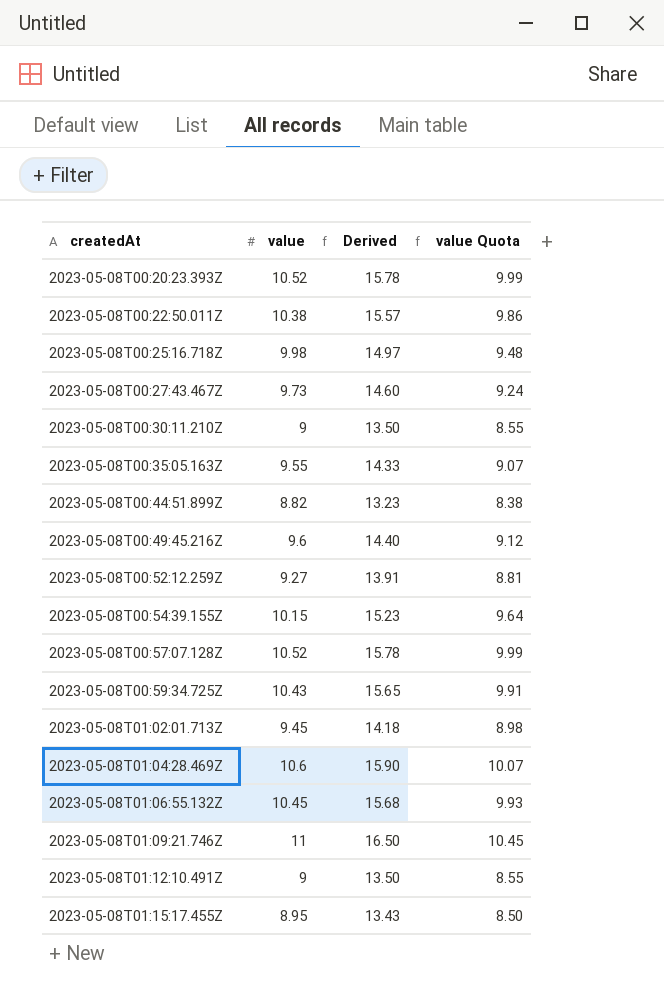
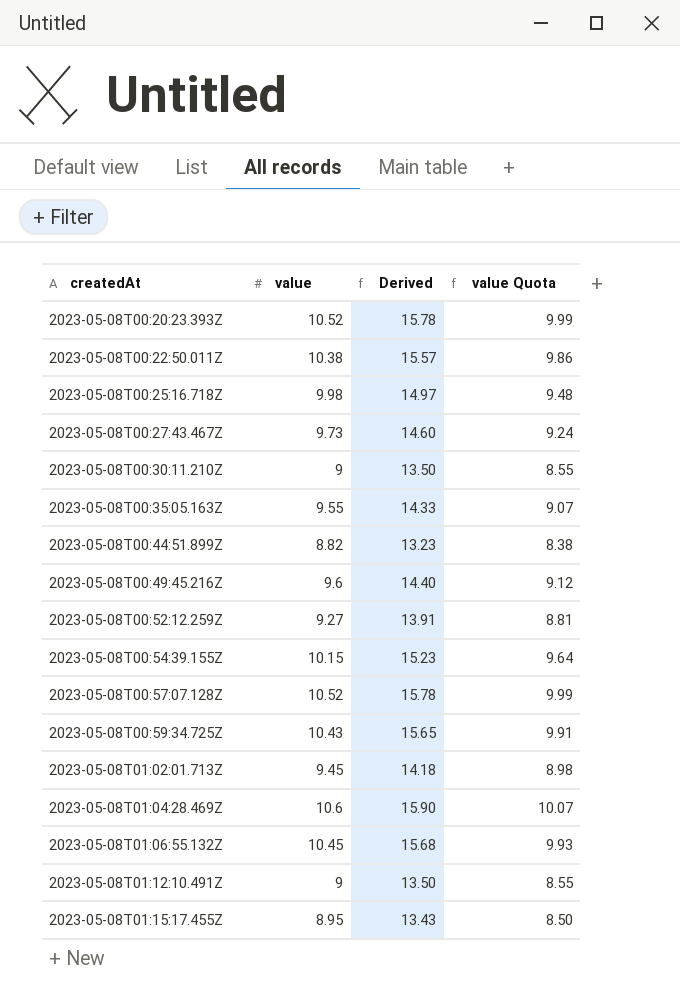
row 2023-05-08T01:09:21.746Z: 11 | 16.50 | 10.45 -> none

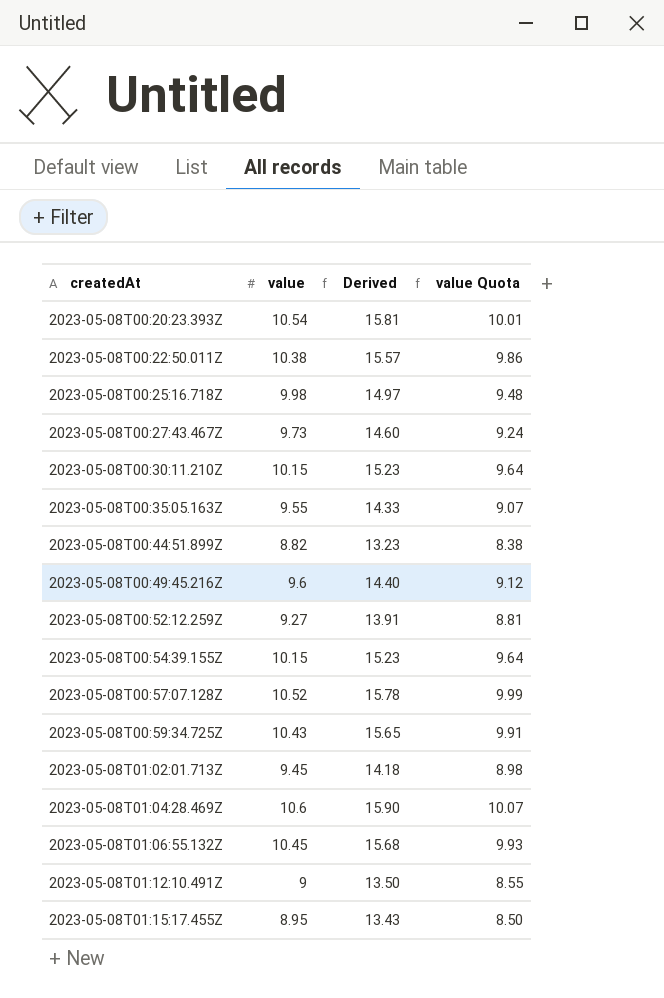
2023-05-08T00:20:23.393Z | value: 10.52 -> 10.54
2023-05-08T00:20:23.393Z | Derived: 15.78 -> 15.81
2023-05-08T00:20:23.393Z | value Quota: 9.99 -> 10.01
2023-05-08T00:30:11.210Z | value: 9 -> 10.15
2023-05-08T00:30:11.210Z | Derived: 13.50 -> 15.23
2023-05-08T00:30:11.210Z | value Quota: 8.55 -> 9.64

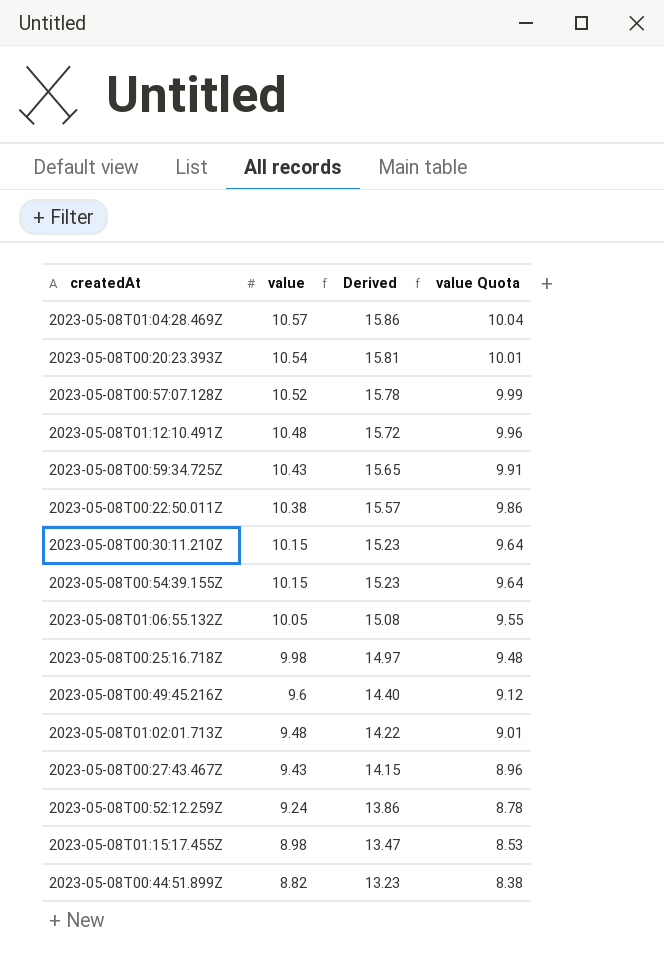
row order: createdAt ascending -> value descending
row 2023-05-08T00:35:05.163Z: 9.55 | 14.33 | 9.07 -> none
2023-05-08T01:04:28.469Z | value: 10.6 -> 10.57
2023-05-08T01:04:28.469Z | Derived: 15.90 -> 15.86
2023-05-08T01:04:28.469Z | value Quota: 10.07 -> 10.04
2023-05-08T01:12:10.491Z | value: 9 -> 10.48
2023-05-08T01:12:10.491Z | Derived: 13.50 -> 15.72
2023-05-08T01:12:10.491Z | value Quota: 8.55 -> 9.96
2023-05-08T01:06:55.132Z | value: 10.45 -> 10.05
2023-05-08T01:06:55.132Z | Derived: 15.68 -> 15.08
2023-05-08T01:06:55.132Z | value Quota: 9.93 -> 9.55
2023-05-08T01:02:01.713Z | value: 9.45 -> 9.48
2023-05-08T01:02:01.713Z | Derived: 14.18 -> 14.22
2023-05-08T01:02:01.713Z | value Quota: 8.98 -> 9.01
2023-05-08T00:27:43.467Z | value: 9.73 -> 9.43
2023-05-08T00:27:43.467Z | Derived: 14.60 -> 14.15
2023-05-08T00:27:43.467Z | value Quota: 9.24 -> 8.96
2023-05-08T00:52:12.259Z | value: 9.27 -> 9.24
2023-05-08T00:52:12.259Z | Derived: 13.91 -> 13.86
2023-05-08T00:52:12.259Z | value Quota: 8.81 -> 8.78
2023-05-08T01:15:17.455Z | value: 8.95 -> 8.98
2023-05-08T01:15:17.455Z | Derived: 13.43 -> 13.47
2023-05-08T01:15:17.455Z | value Quota: 8.50 -> 8.53

